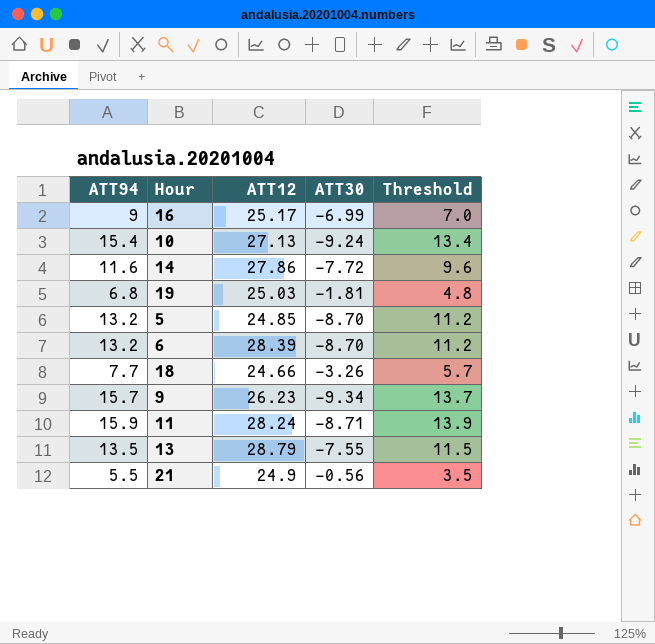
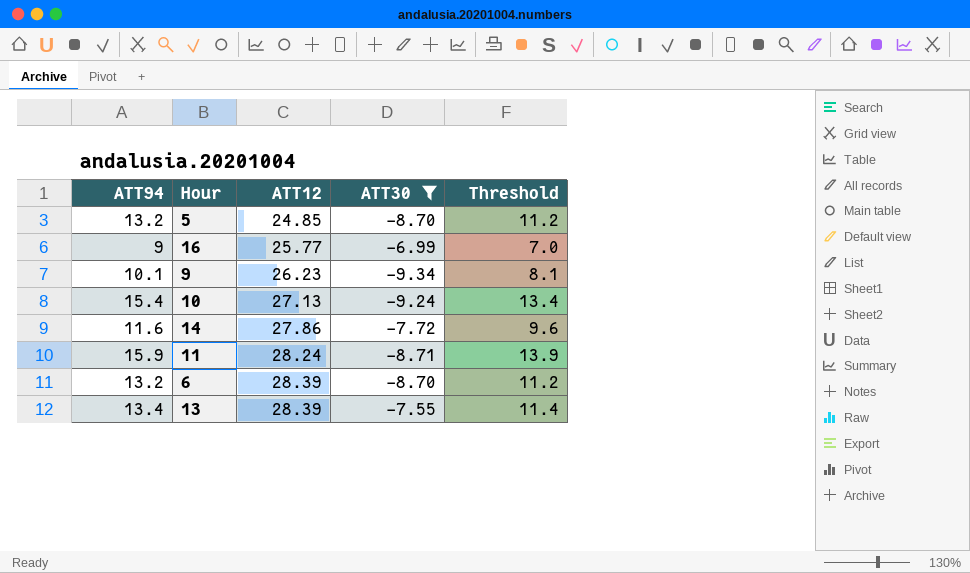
filter: none -> ATT30 <= -6.99
row order: none -> ATT12 ascending
16 | ATT12: 25.17 -> 25.77
9 | ATT94: 15.7 -> 10.1
9 | Threshold: 13.7 -> 8.1
13 | ATT94: 13.5 -> 13.4
13 | ATT12: 28.79 -> 28.39
13 | Threshold: 11.5 -> 11.4

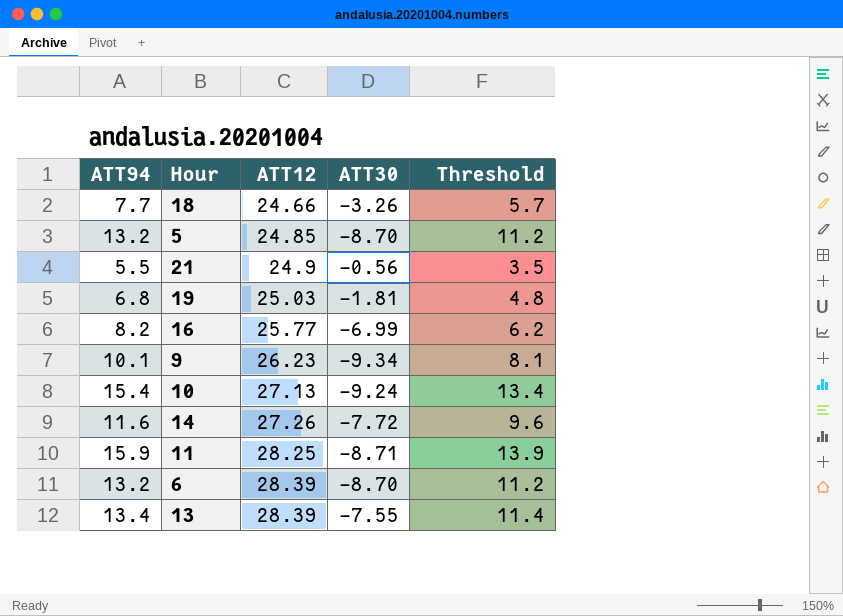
filter: ATT30 <= -6.99 -> none
16 | ATT94: 9 -> 8.2
16 | Threshold: 7.0 -> 6.2
14 | ATT12: 27.86 -> 27.26
11 | ATT12: 28.24 -> 28.25

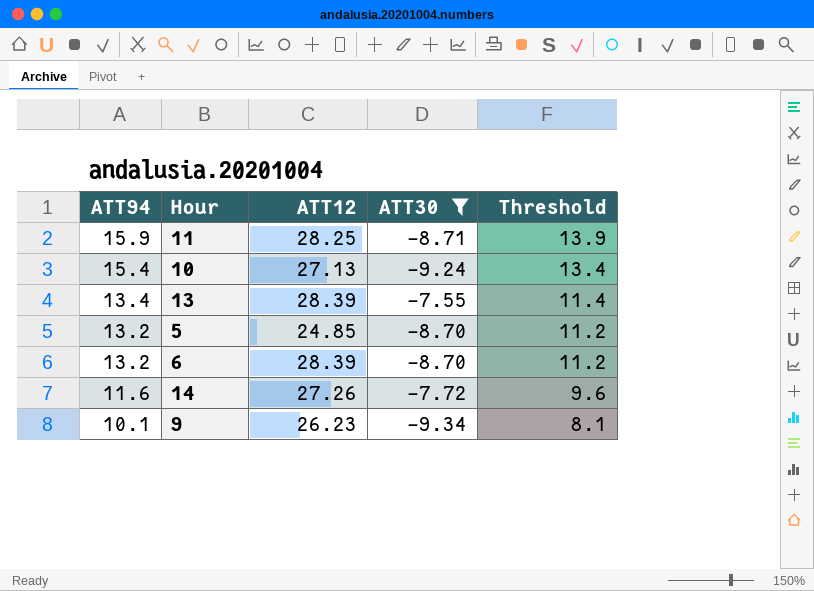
filter: none -> ATT30 <= -7.55
row order: ATT12 ascending -> ATT94 descending

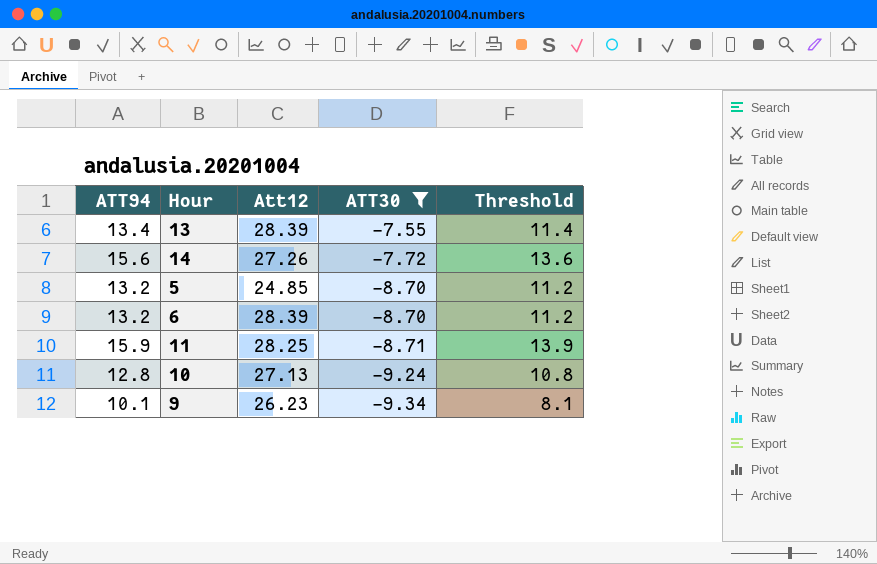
row order: ATT94 descending -> ATT30 descending
column name: ATT12 -> Att12
14 | ATT94: 11.6 -> 15.6
14 | Threshold: 9.6 -> 13.6
10 | ATT94: 15.4 -> 12.8
10 | Threshold: 13.4 -> 10.8

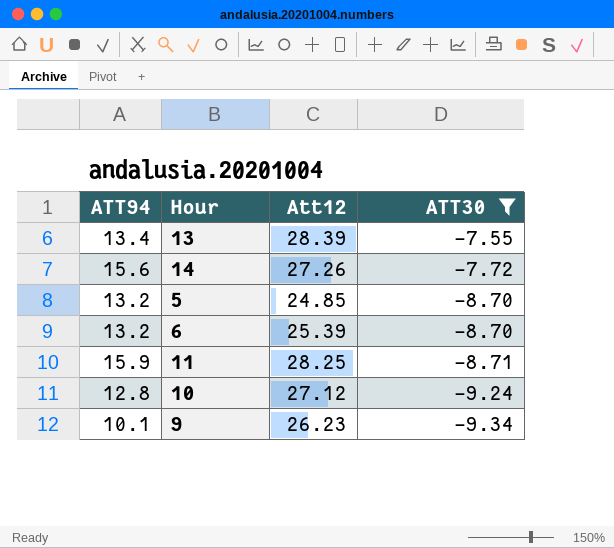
column Threshold | formula: [ATT94] - 2 -> none
6 | Att12: 28.39 -> 25.39
10 | Att12: 27.13 -> 27.12

